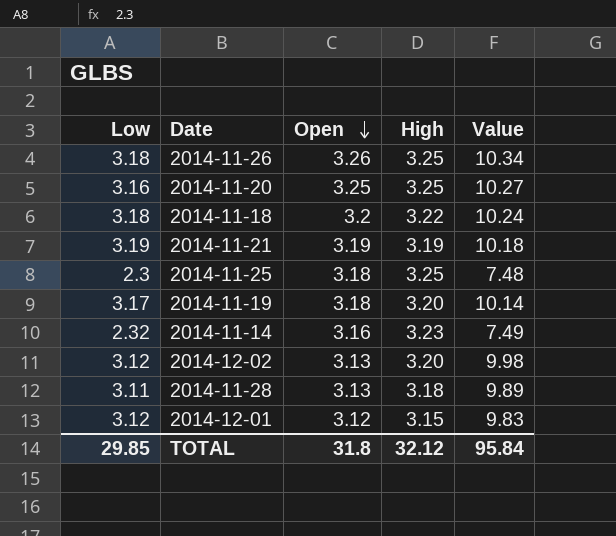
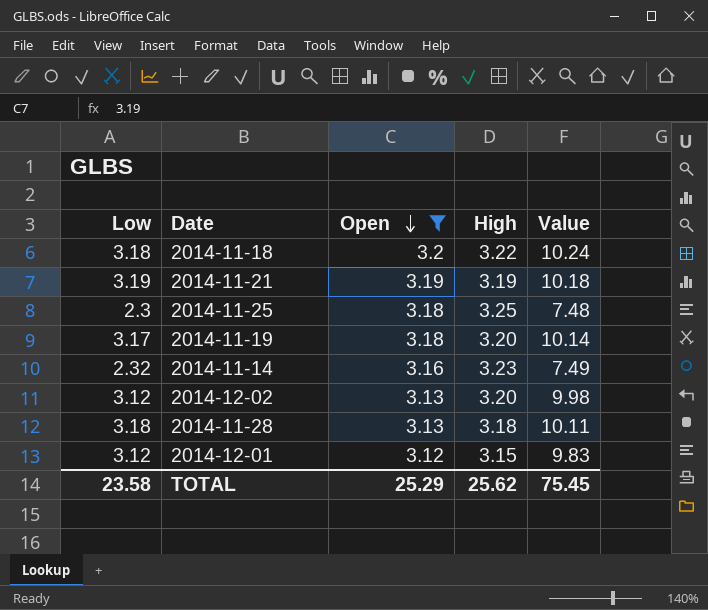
filter: none -> Open <= 3.2
2014-11-28 | Low: 3.11 -> 3.18
2014-11-28 | Value: 9.89 -> 10.11
TOTAL | Low: 29.85 -> 23.58
TOTAL | Open: 31.8 -> 25.29
TOTAL | High: 32.12 -> 25.62
TOTAL | Value: 95.84 -> 75.45

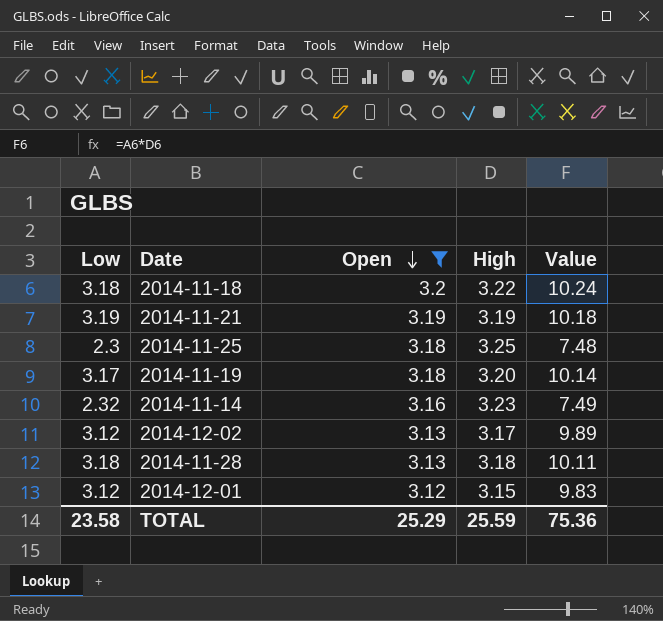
2014-12-02 | High: 3.20 -> 3.17
2014-12-02 | Value: 9.98 -> 9.89
TOTAL | High: 25.62 -> 25.59
TOTAL | Value: 75.45 -> 75.36

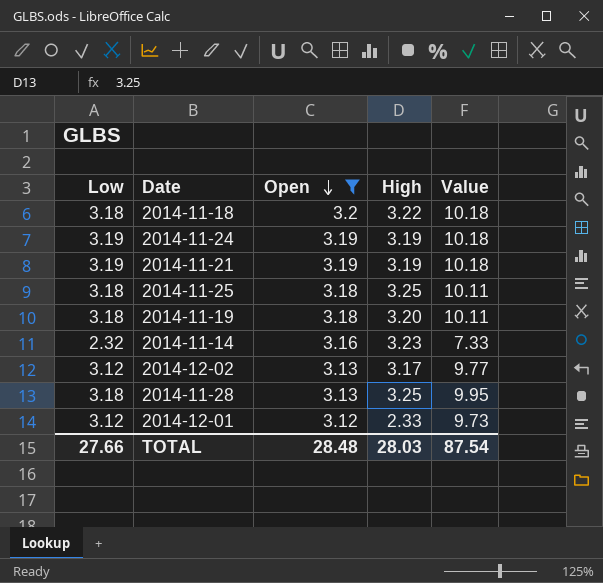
column Value | formula: [Low] * [High] -> [Low] * [Open]
row 2014-11-24: none -> 3.19 | 3.19 | 3.19 | 10.18
2014-11-25 | Low: 2.3 -> 3.18
2014-11-19 | Low: 3.17 -> 3.18
2014-11-28 | High: 3.18 -> 3.25
2014-12-01 | High: 3.15 -> 2.33
TOTAL | Low: 23.58 -> 27.66
TOTAL | Open: 25.29 -> 28.48
TOTAL | High: 25.59 -> 28.03
TOTAL | Value: 75.36 -> 87.54

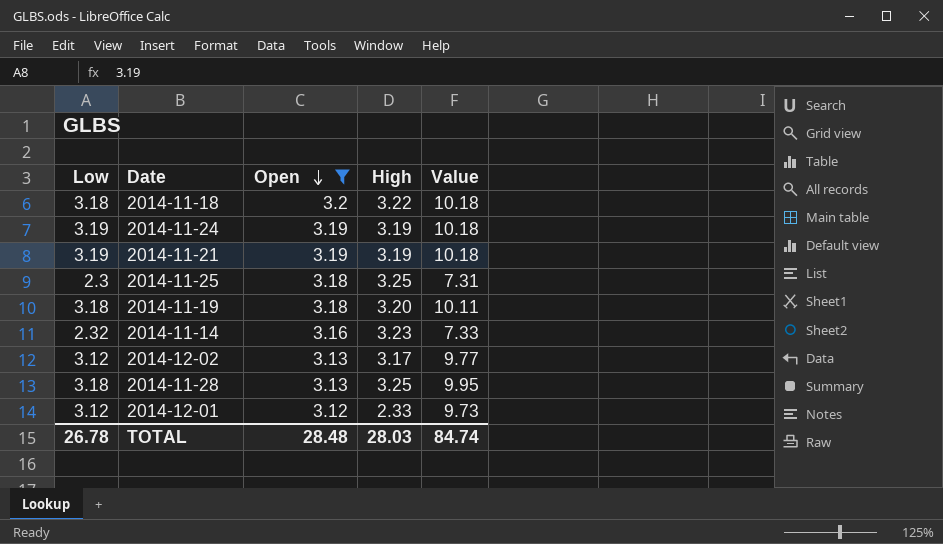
2014-11-25 | Low: 3.18 -> 2.3
2014-11-25 | Value: 10.11 -> 7.31
TOTAL | Low: 27.66 -> 26.78
TOTAL | Value: 87.54 -> 84.74

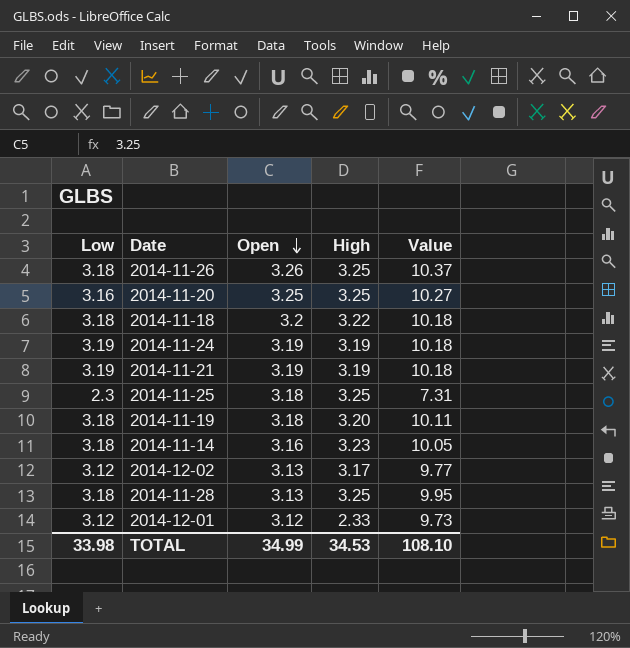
filter: Open <= 3.2 -> none
2014-11-14 | Low: 2.32 -> 3.18
2014-11-14 | Value: 7.33 -> 10.05
TOTAL | Low: 26.78 -> 33.98
TOTAL | Open: 28.48 -> 34.99
TOTAL | High: 28.03 -> 34.53
TOTAL | Value: 84.74 -> 108.10

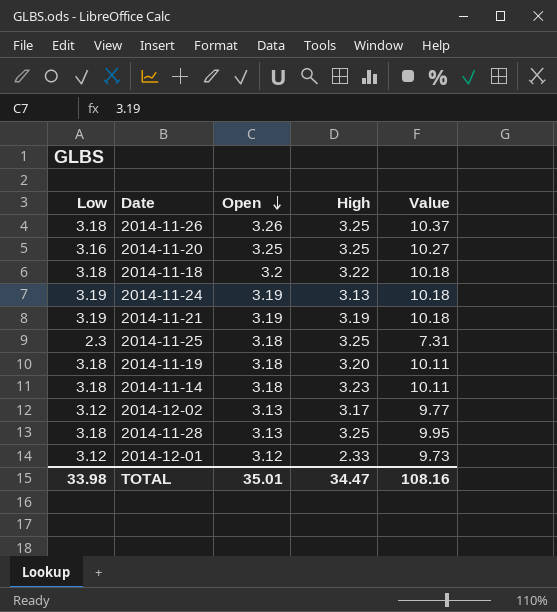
2014-11-24 | High: 3.19 -> 3.13
2014-11-14 | Open: 3.16 -> 3.18
2014-11-14 | Value: 10.05 -> 10.11
TOTAL | Open: 34.99 -> 35.01
TOTAL | High: 34.53 -> 34.47
TOTAL | Value: 108.10 -> 108.16

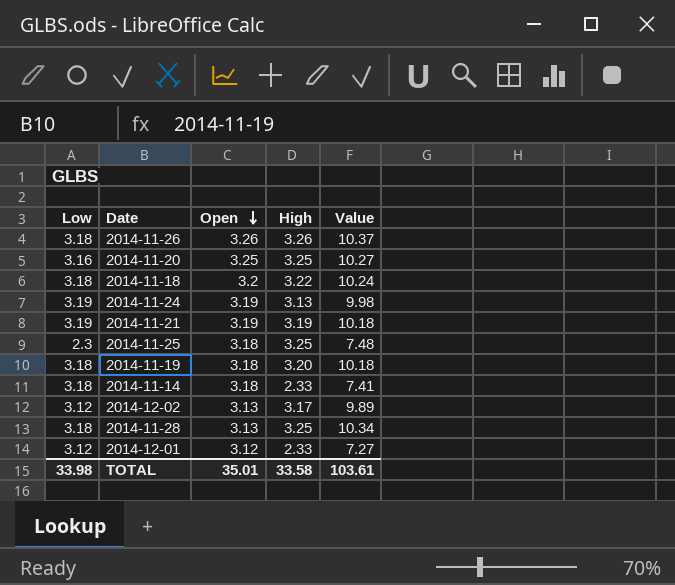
column Value | formula: [Low] * [Open] -> [Low] * [High]
2014-11-26 | High: 3.25 -> 3.26
2014-11-14 | High: 3.23 -> 2.33
TOTAL | High: 34.47 -> 33.58
TOTAL | Value: 108.16 -> 103.61

